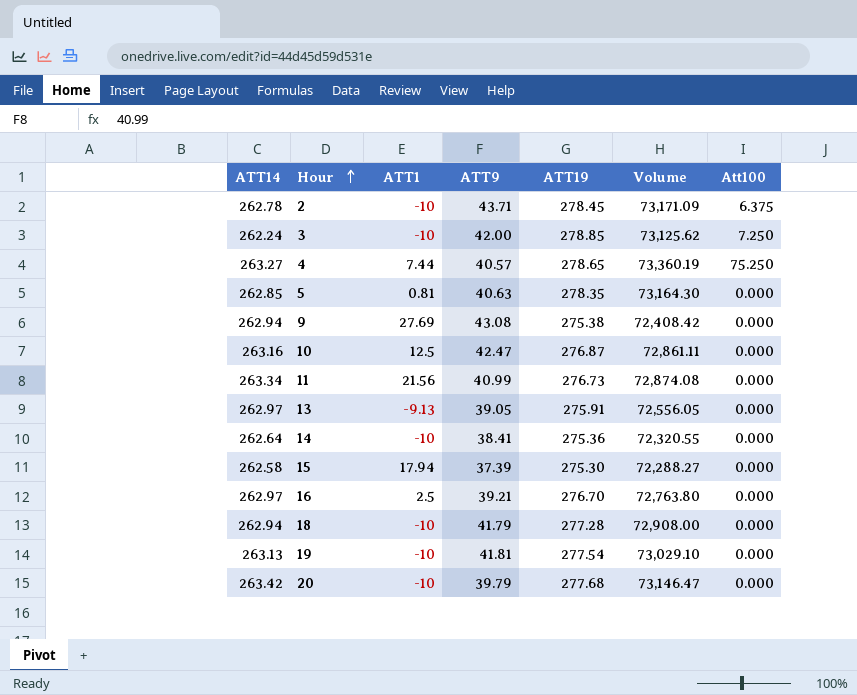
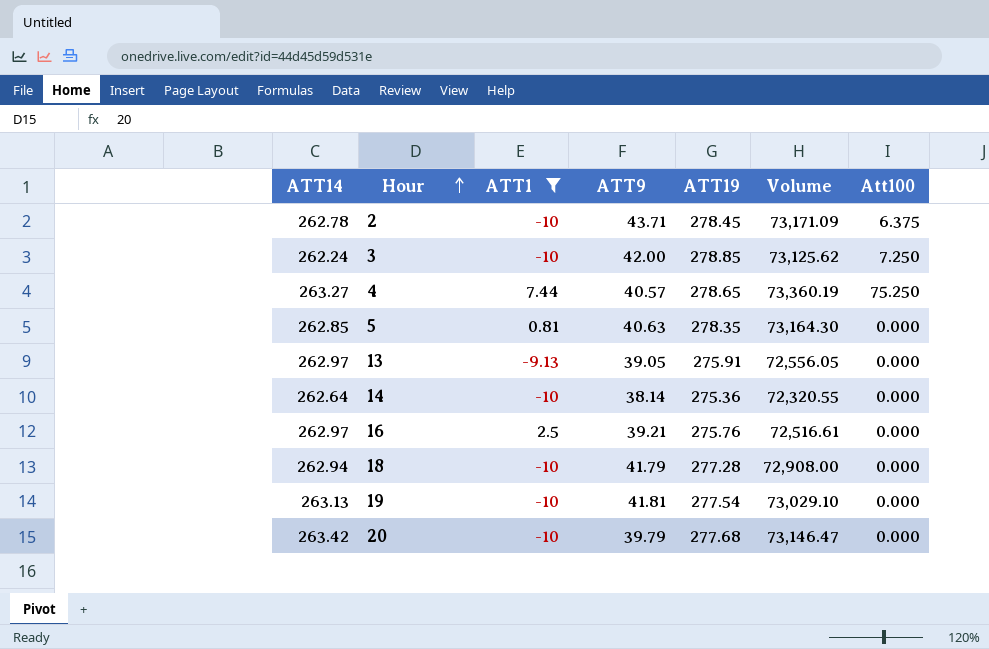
filter: none -> ATT1 <= 7.44
14 | ATT9: 38.41 -> 38.14
16 | ATT19: 276.70 -> 275.76
16 | Volume: 72,763.80 -> 72,516.61

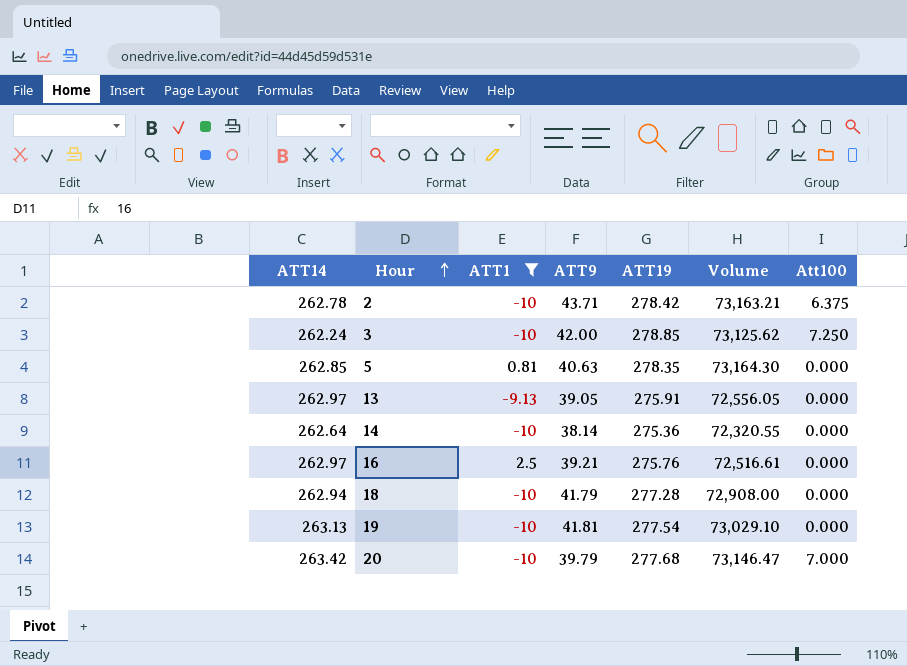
row 4: 263.27 | 7.44 | 40.57 | 278.65 | 73,360.19 | 75.250 -> none
2 | ATT19: 278.45 -> 278.42
2 | Volume: 73,171.09 -> 73,163.21
20 | Att100: 0.000 -> 7.000

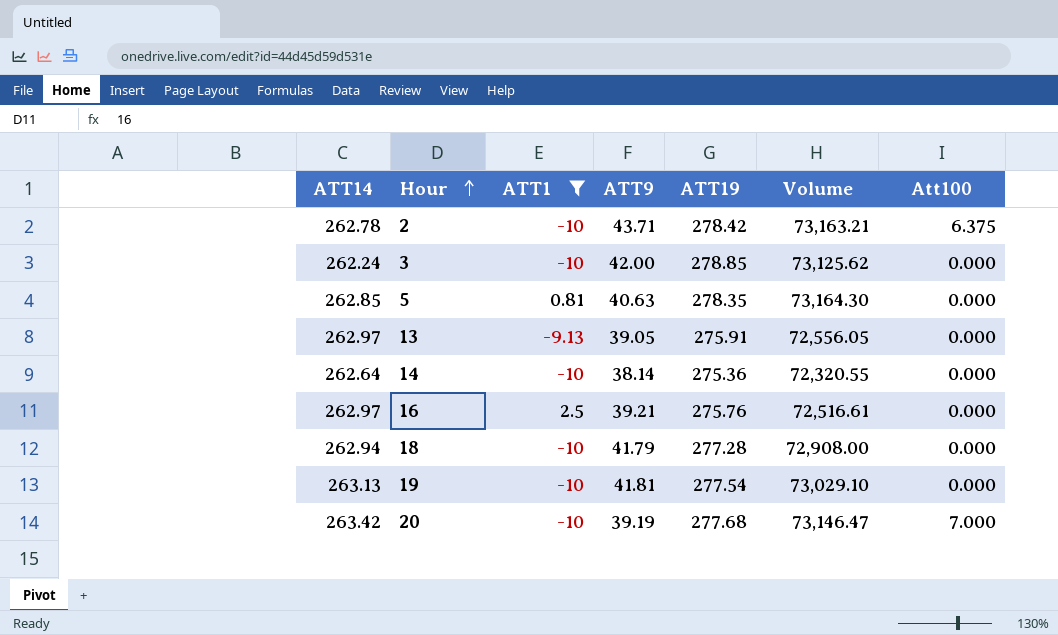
3 | Att100: 7.250 -> 0.000
20 | ATT9: 39.79 -> 39.19

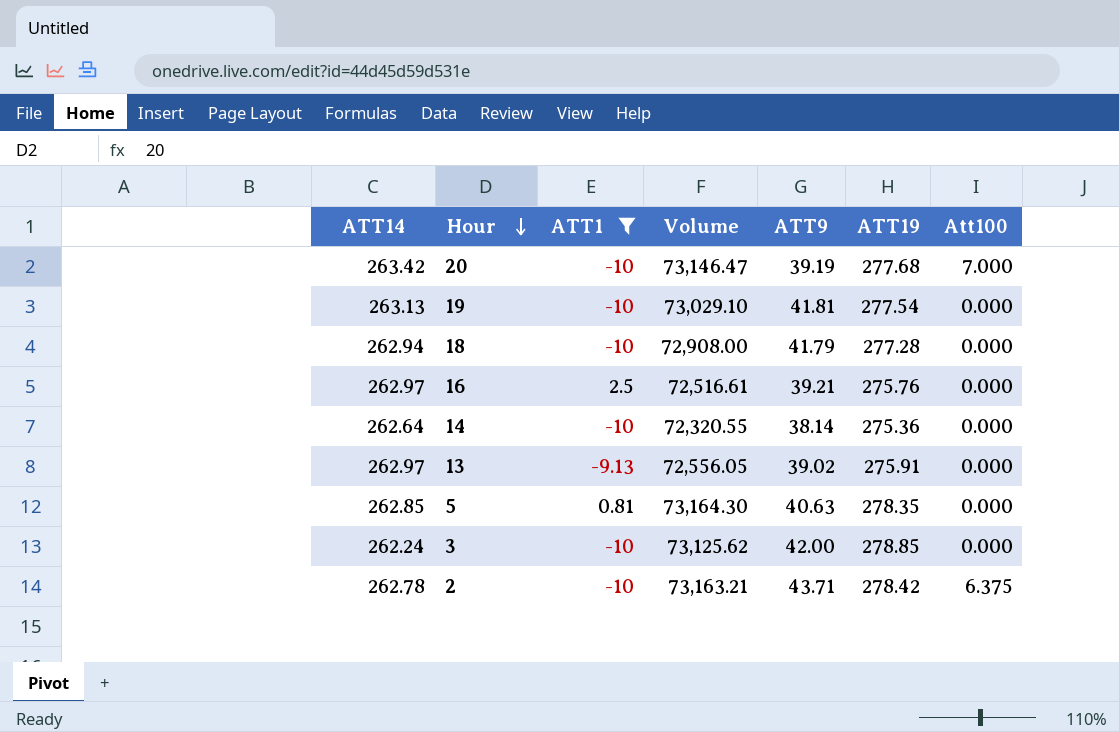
row order: Hour ascending -> Hour descending
column Volume | position: 6 -> 4
13 | ATT9: 39.05 -> 39.02

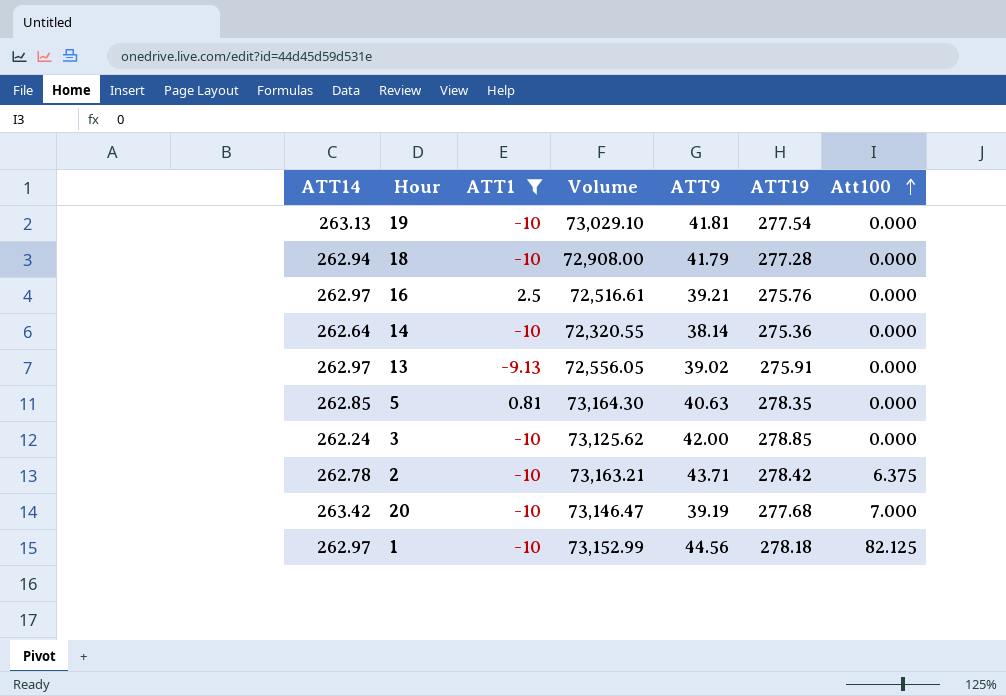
row order: Hour descending -> Att100 ascending
row 1: none -> 262.97 | -10 | 73,152.99 | 44.56 | 278.18 | 82.125

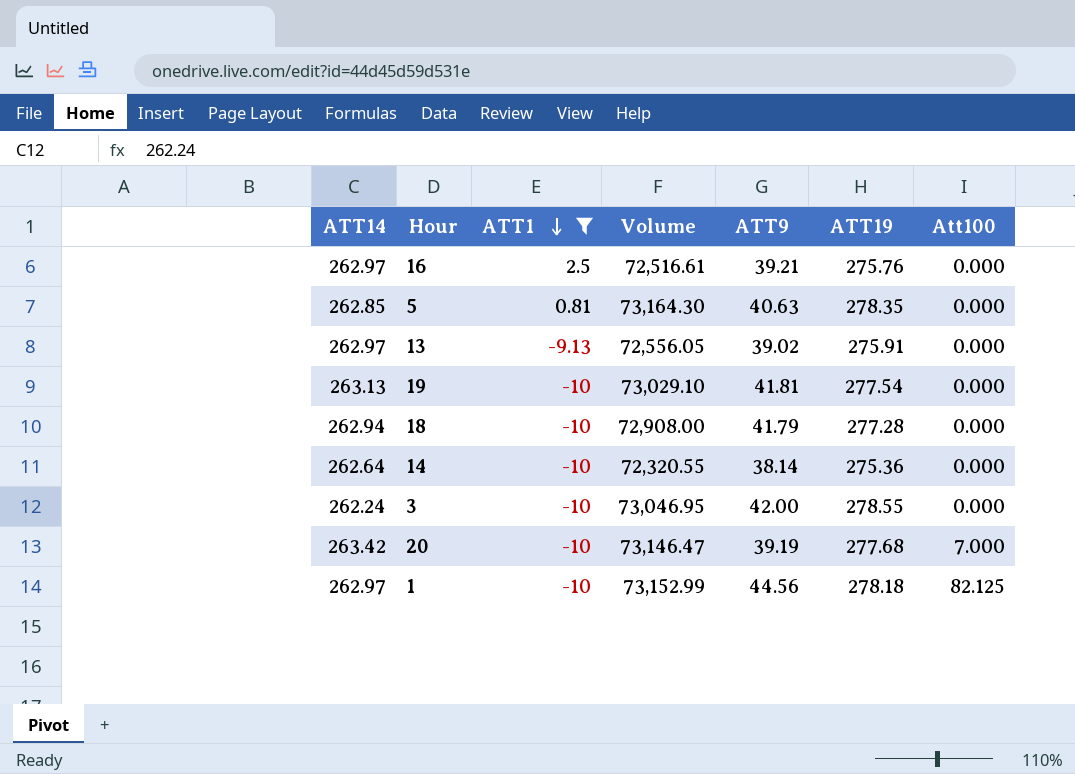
row order: Att100 ascending -> ATT1 descending
row 2: 262.78 | -10 | 73,163.21 | 43.71 | 278.42 | 6.375 -> none
3 | Volume: 73,125.62 -> 73,046.95
3 | ATT19: 278.85 -> 278.55

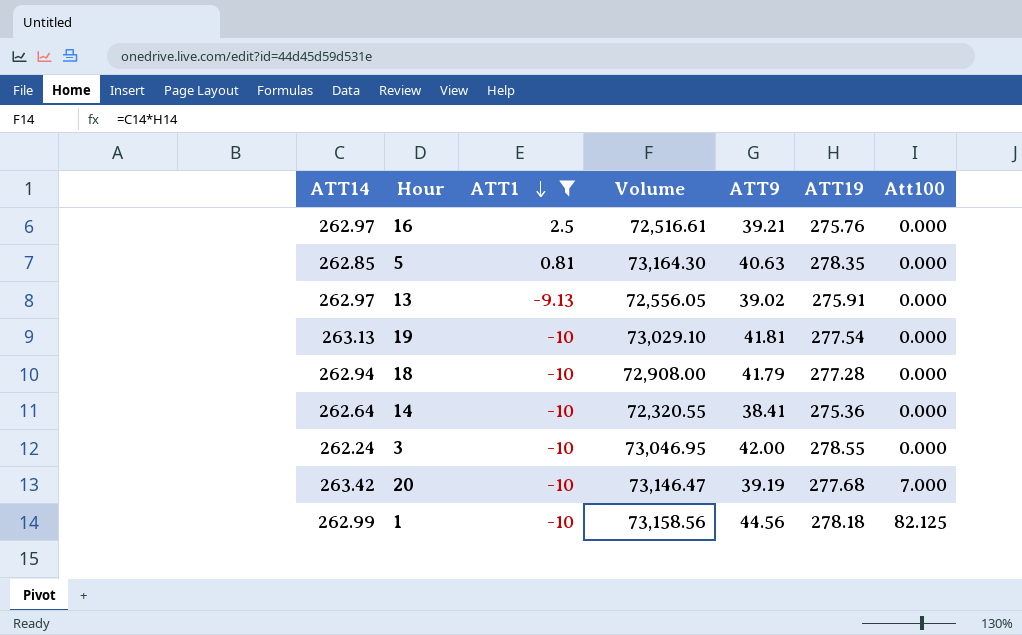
14 | ATT9: 38.14 -> 38.41
1 | ATT14: 262.97 -> 262.99
1 | Volume: 73,152.99 -> 73,158.56

